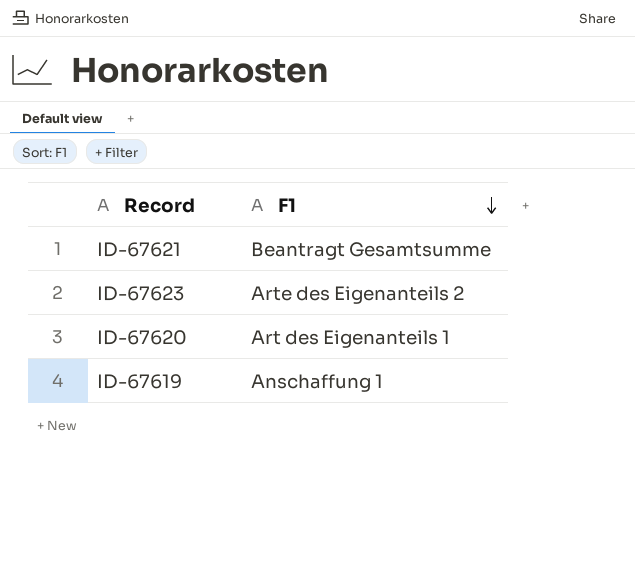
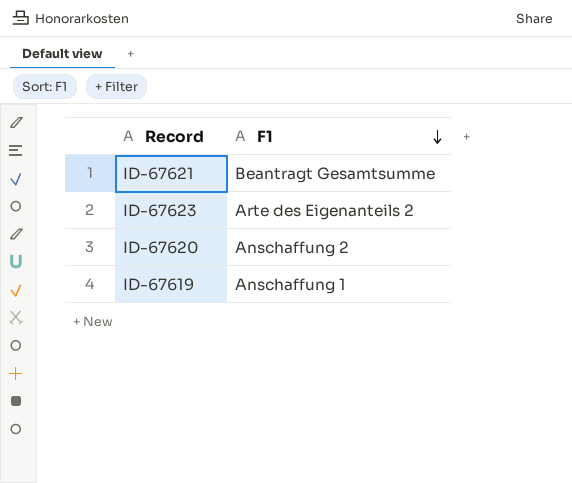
ID-67620 | F1: Art des Eigenanteils 1 -> Anschaffung 2

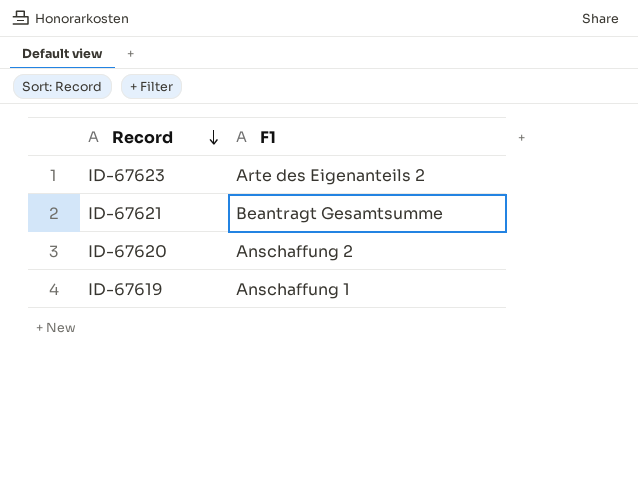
row order: F1 descending -> Record descending

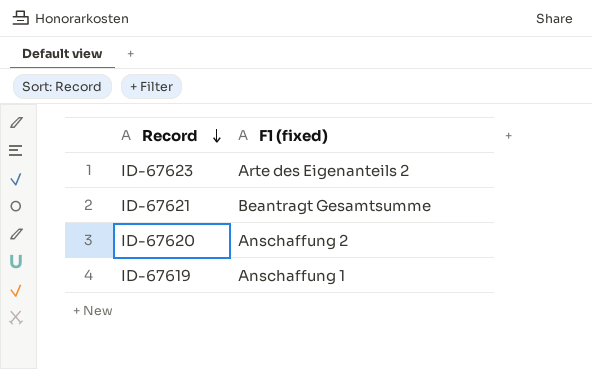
column name: F1 -> F1 (fixed)

